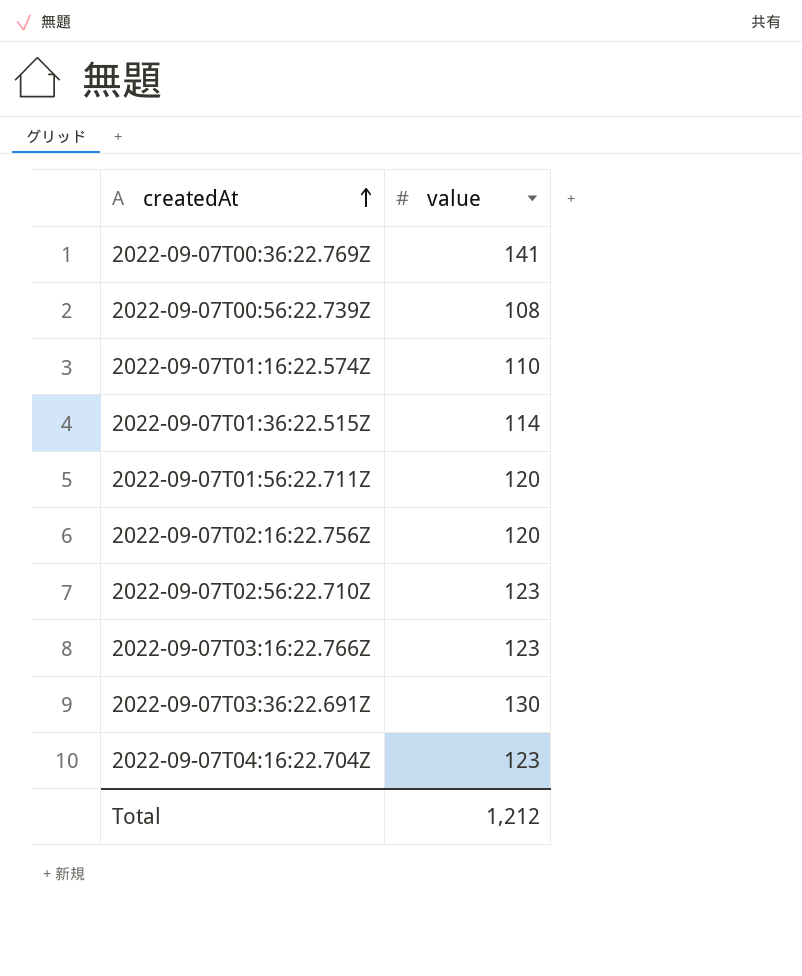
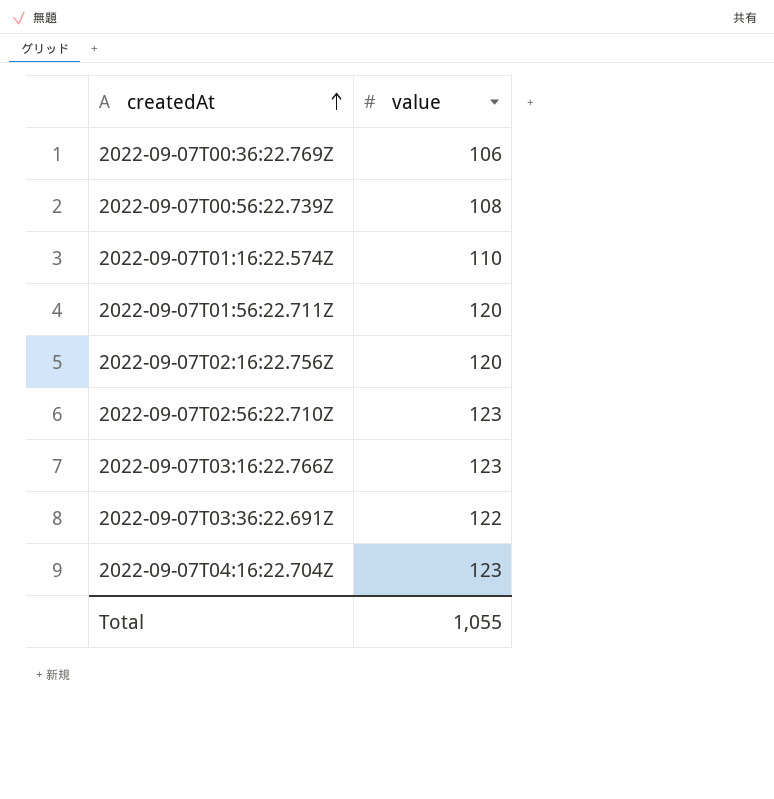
row 2022-09-07T01:36:22.515Z: 114 -> none
2022-09-07T00:36:22.769Z | value: 141 -> 106
2022-09-07T03:36:22.691Z | value: 130 -> 122
Total | value: 1,212 -> 1,055

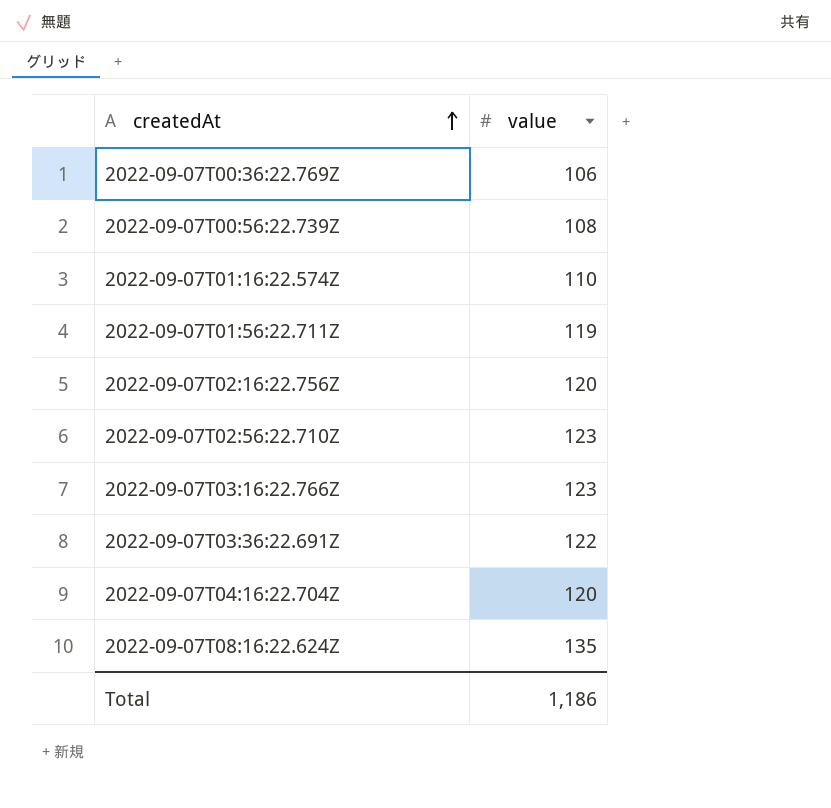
2022-09-07T01:56:22.711Z | value: 120 -> 119
2022-09-07T04:16:22.704Z | value: 123 -> 120
row 2022-09-07T08:16:22.624Z: none -> 135
Total | value: 1,055 -> 1,186

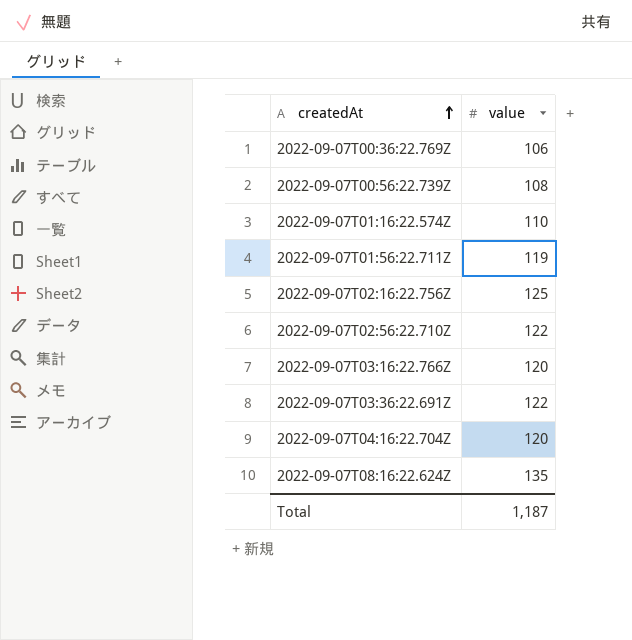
2022-09-07T02:16:22.756Z | value: 120 -> 125
2022-09-07T02:56:22.710Z | value: 123 -> 122
2022-09-07T03:16:22.766Z | value: 123 -> 120
Total | value: 1,186 -> 1,187

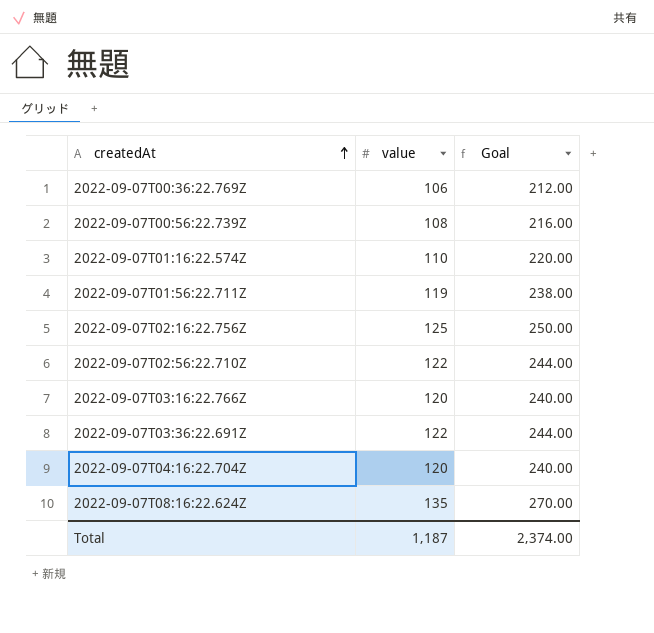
column Goal | formula: none -> [value] * 2

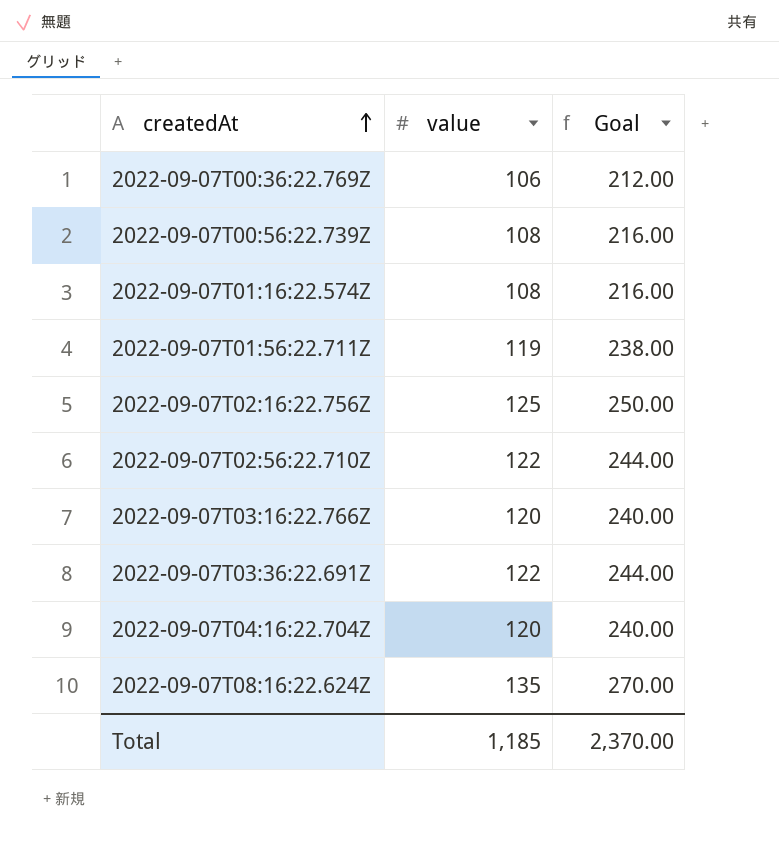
2022-09-07T01:16:22.574Z | value: 110 -> 108
2022-09-07T01:16:22.574Z | Goal: 220.00 -> 216.00
Total | value: 1,187 -> 1,185
Total | Goal: 2,374.00 -> 2,370.00

